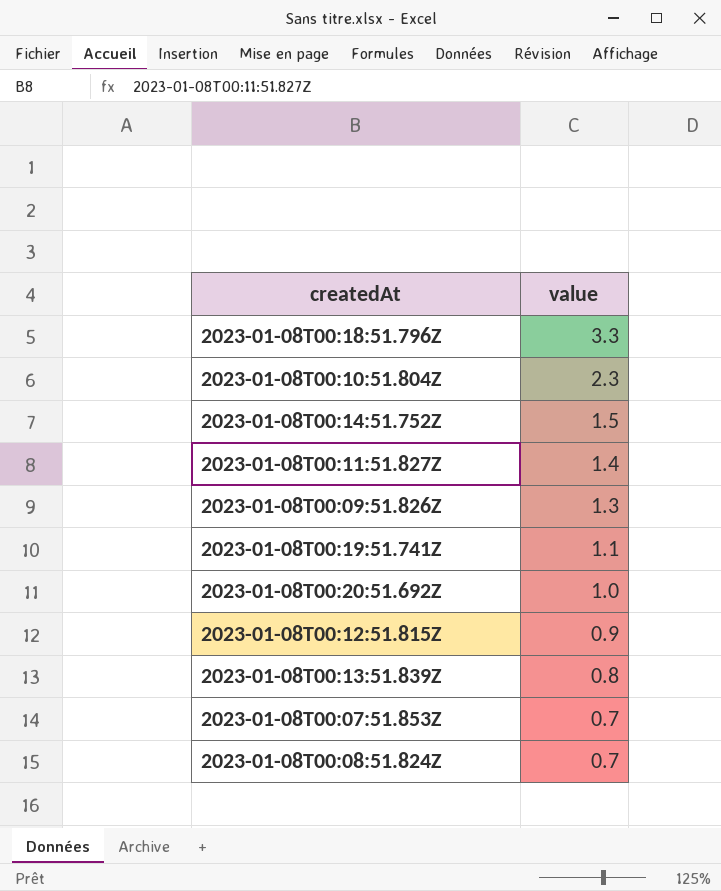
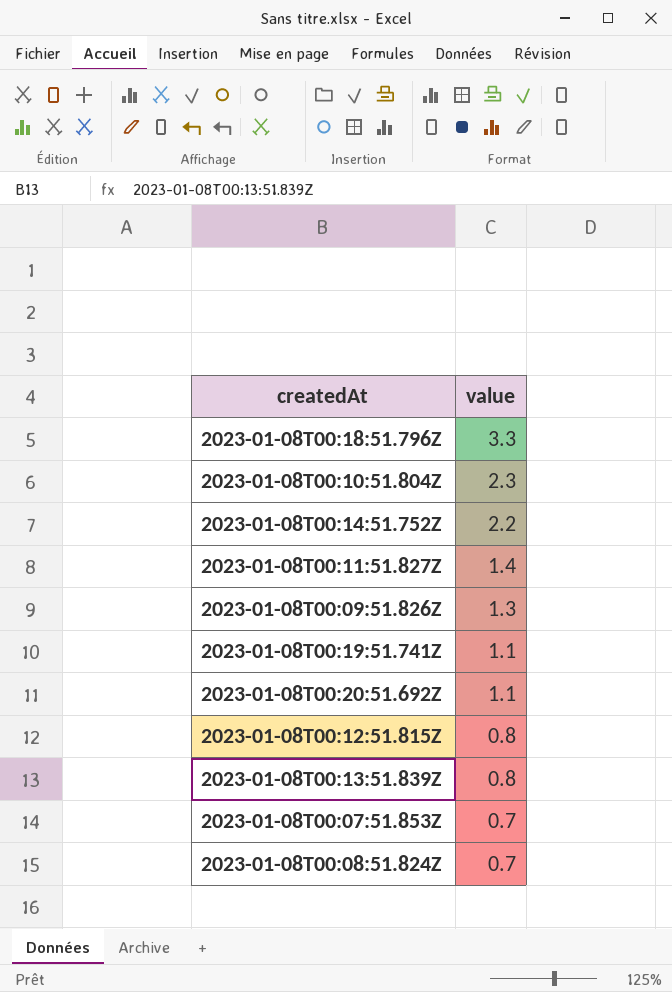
2023-01-08T00:14:51.752Z | value: 1.5 -> 2.2
2023-01-08T00:20:51.692Z | value: 1.0 -> 1.1
2023-01-08T00:12:51.815Z | value: 0.9 -> 0.8

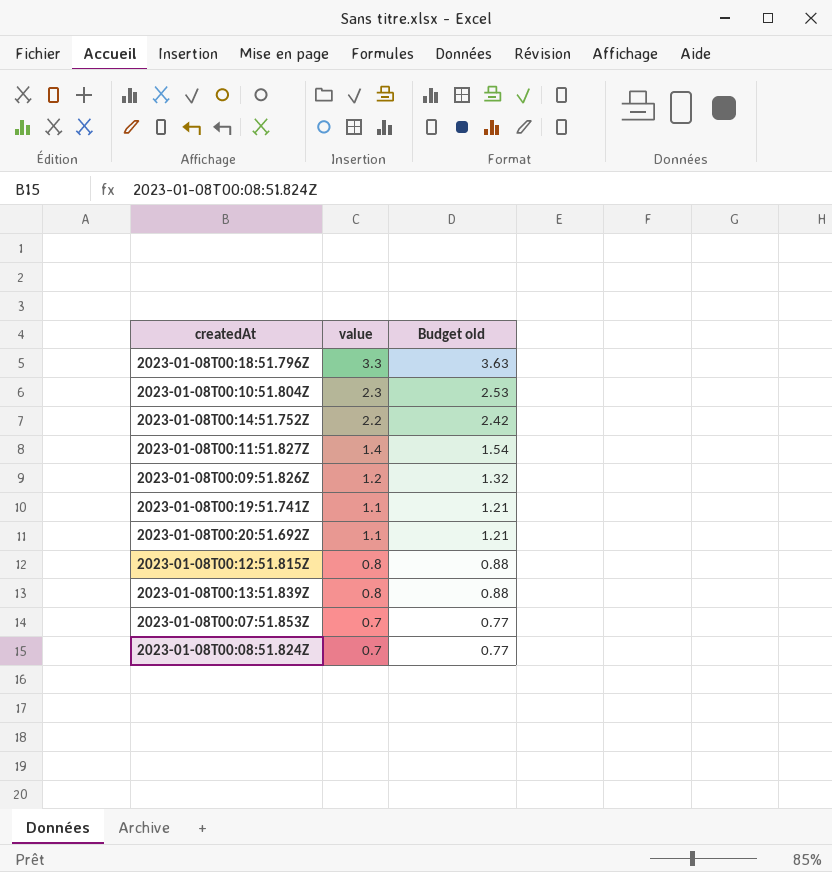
column Budget old | formula: none -> [value] * 1.1
2023-01-08T00:09:51.826Z | value: 1.3 -> 1.2

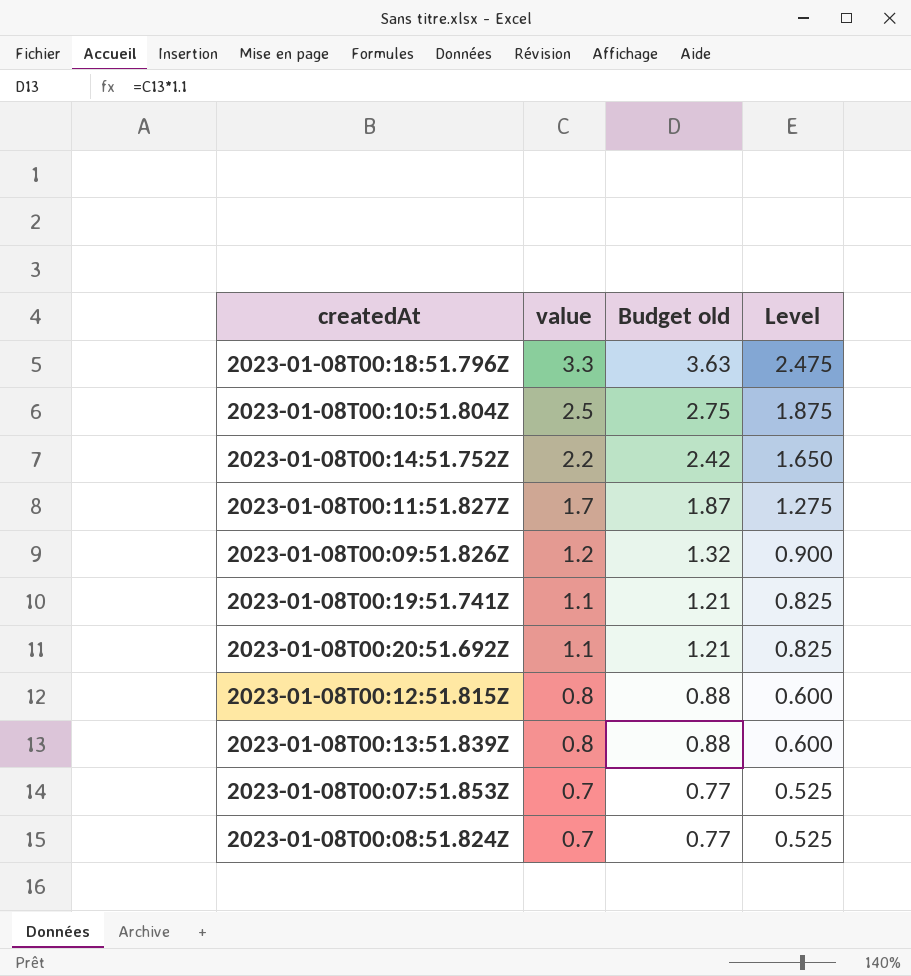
column Level | formula: none -> [value] * 0.75
2023-01-08T00:10:51.804Z | value: 2.3 -> 2.5
2023-01-08T00:10:51.804Z | Budget old: 2.53 -> 2.75
2023-01-08T00:11:51.827Z | value: 1.4 -> 1.7
2023-01-08T00:11:51.827Z | Budget old: 1.54 -> 1.87

